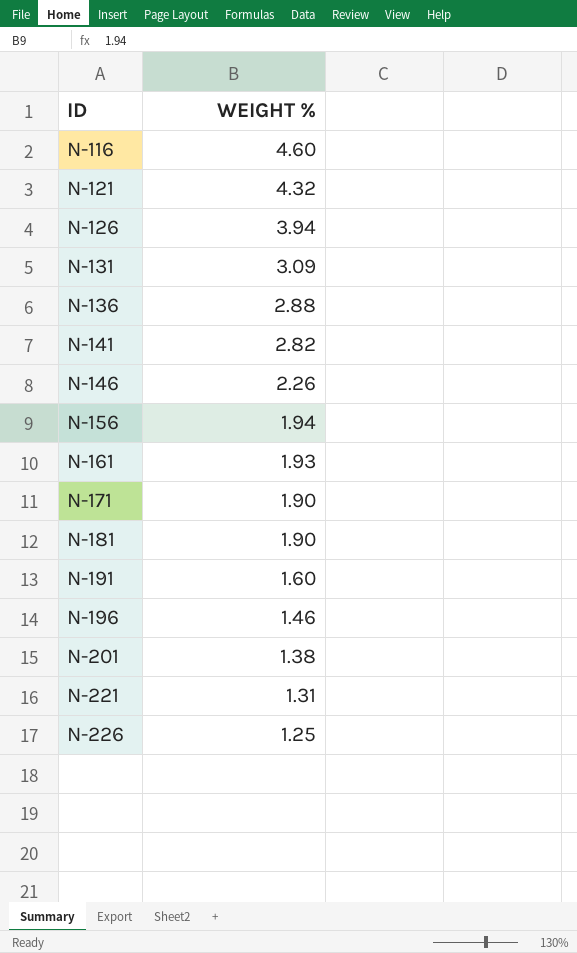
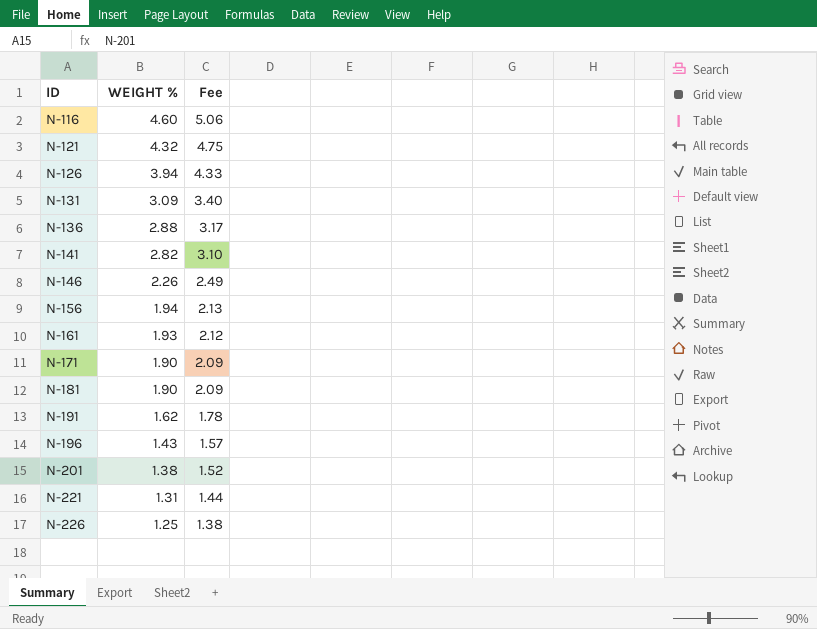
column Fee | formula: none -> [WEIGHT %] * 1.1
N-191 | WEIGHT %: 1.60 -> 1.62
N-196 | WEIGHT %: 1.46 -> 1.43

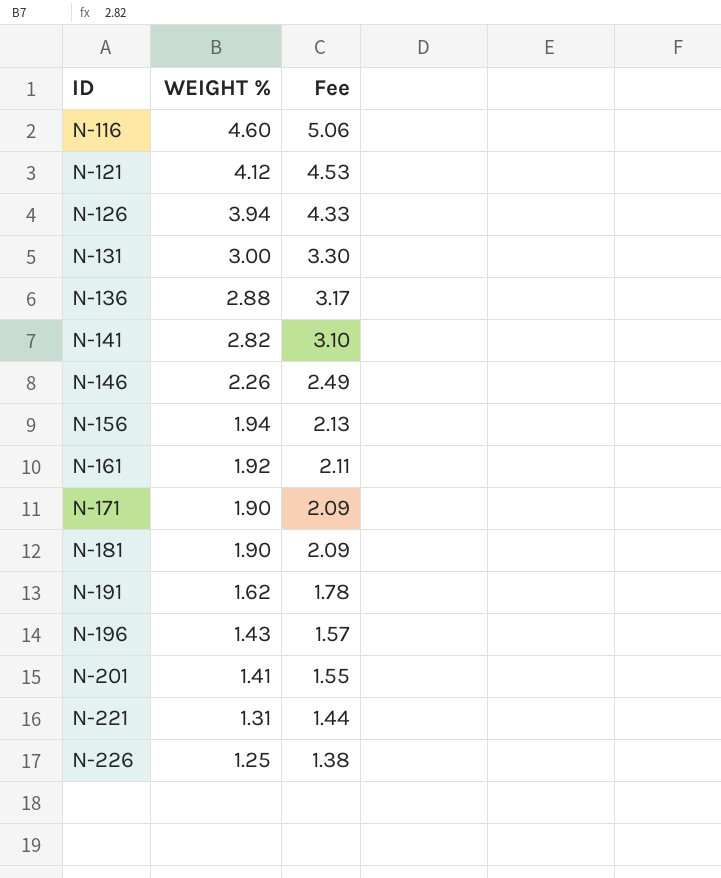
N-121 | WEIGHT %: 4.32 -> 4.12
N-121 | Fee: 4.75 -> 4.53
N-131 | WEIGHT %: 3.09 -> 3.00
N-131 | Fee: 3.40 -> 3.30
N-161 | WEIGHT %: 1.93 -> 1.92
N-161 | Fee: 2.12 -> 2.11
N-201 | WEIGHT %: 1.38 -> 1.41
N-201 | Fee: 1.52 -> 1.55

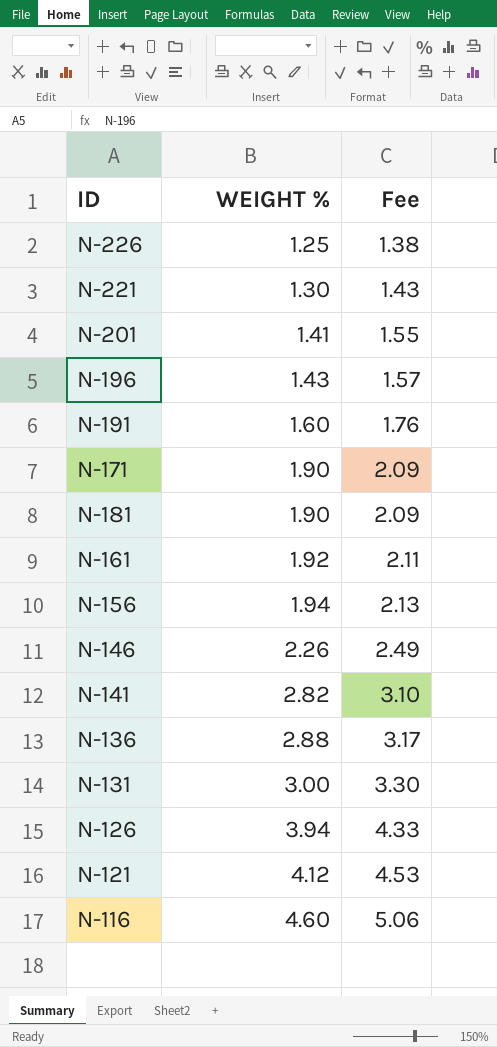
row order: ID ascending -> WEIGHT % ascending
N-221 | WEIGHT %: 1.31 -> 1.30
N-221 | Fee: 1.44 -> 1.43
N-191 | WEIGHT %: 1.62 -> 1.60
N-191 | Fee: 1.78 -> 1.76

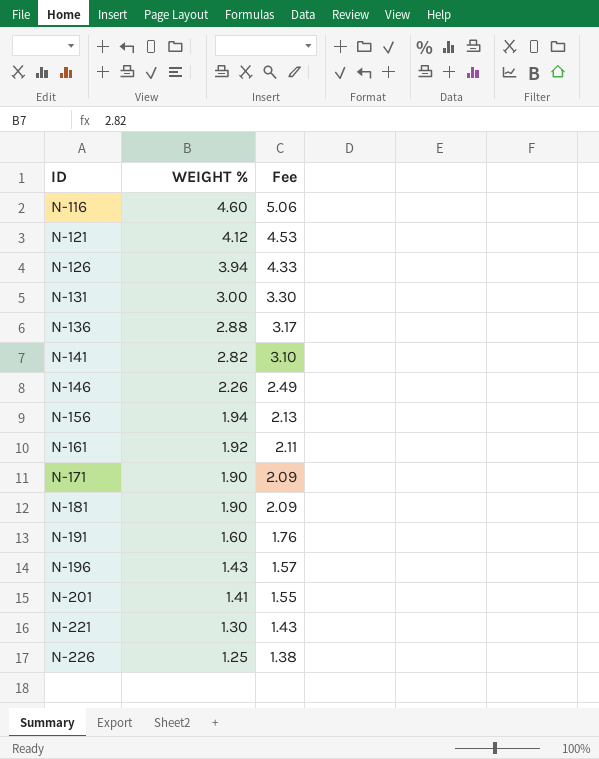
row order: WEIGHT % ascending -> ID ascending

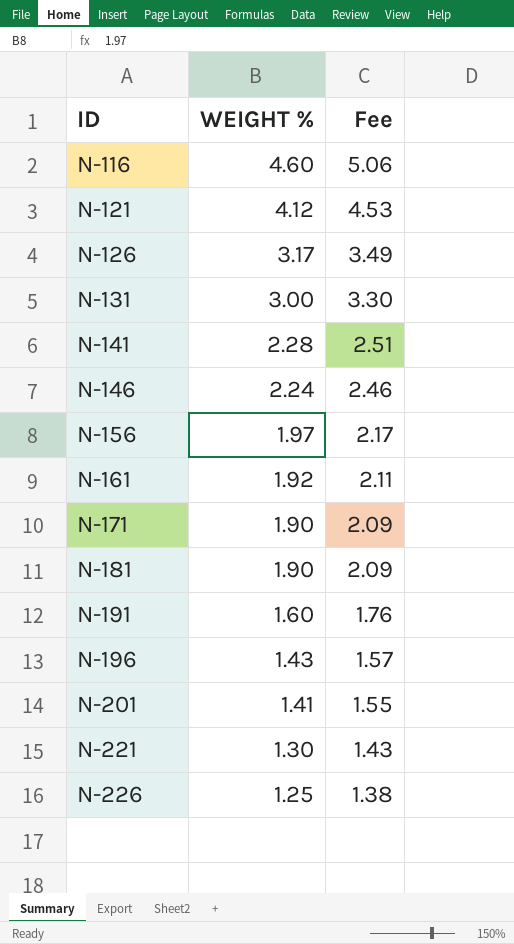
row N-136: 2.88 | 3.17 -> none
N-126 | WEIGHT %: 3.94 -> 3.17
N-126 | Fee: 4.33 -> 3.49
N-141 | WEIGHT %: 2.82 -> 2.28
N-141 | Fee: 3.10 -> 2.51
N-146 | WEIGHT %: 2.26 -> 2.24
N-146 | Fee: 2.49 -> 2.46
N-156 | WEIGHT %: 1.94 -> 1.97
N-156 | Fee: 2.13 -> 2.17

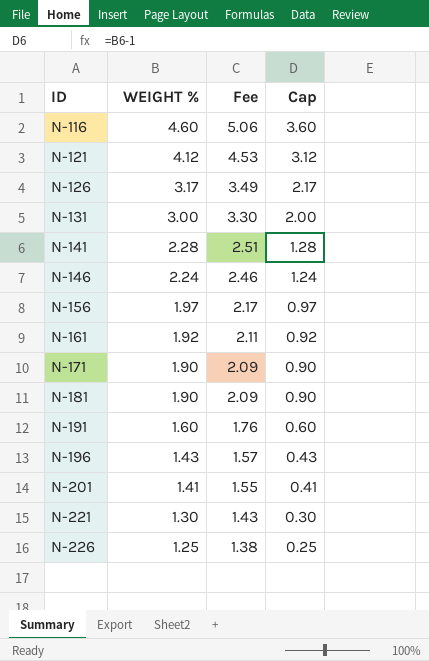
column Cap | formula: none -> [WEIGHT %] - 1

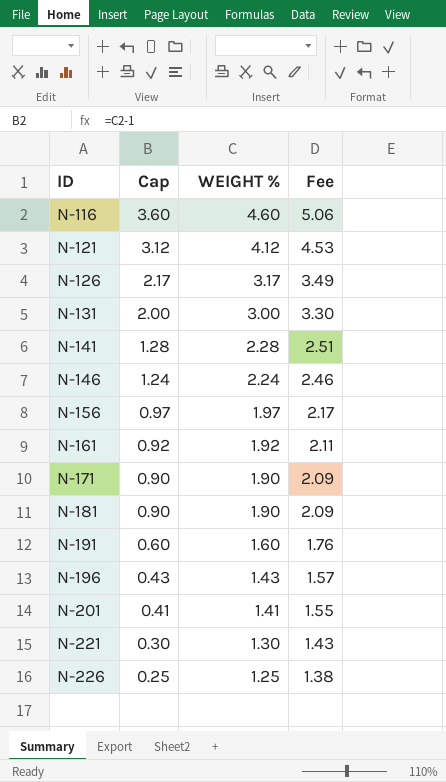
column Cap | position: 4 -> 2

